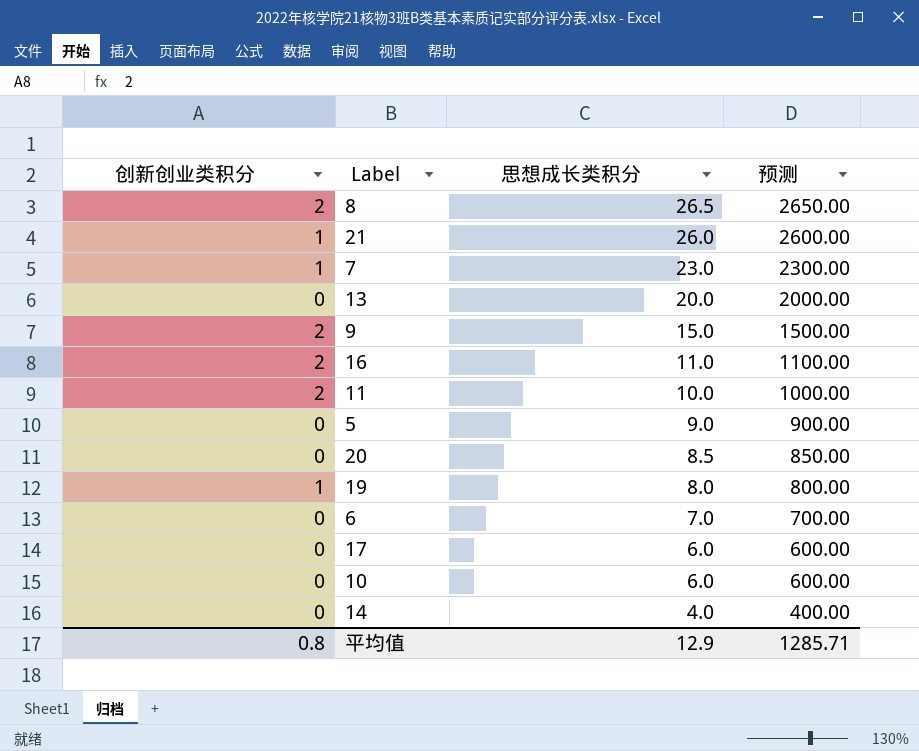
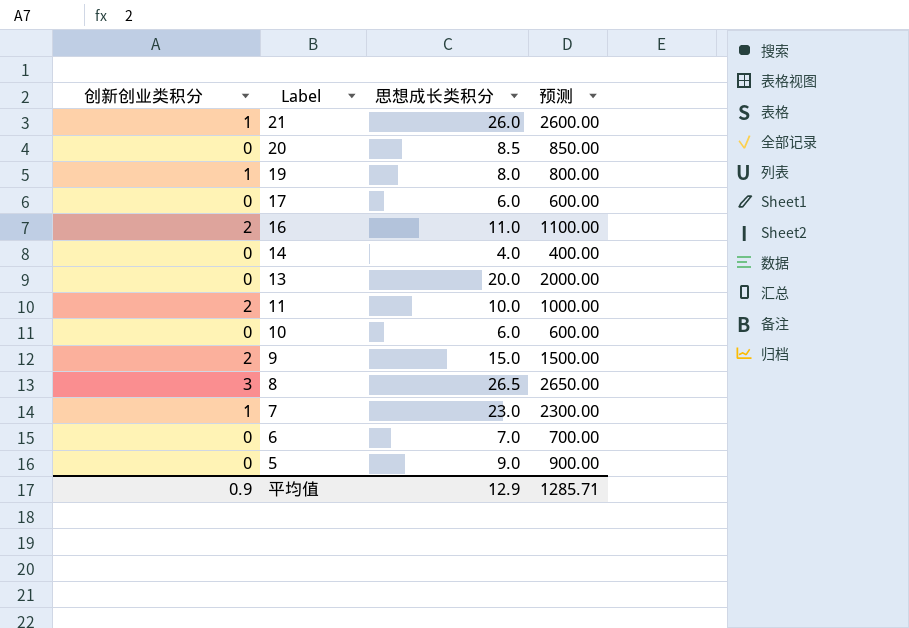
row order: 思想成长类积分 descending -> Label descending
8 | 创新创业类积分: 2 -> 3
平均值 | 创新创业类积分: 0.8 -> 0.9

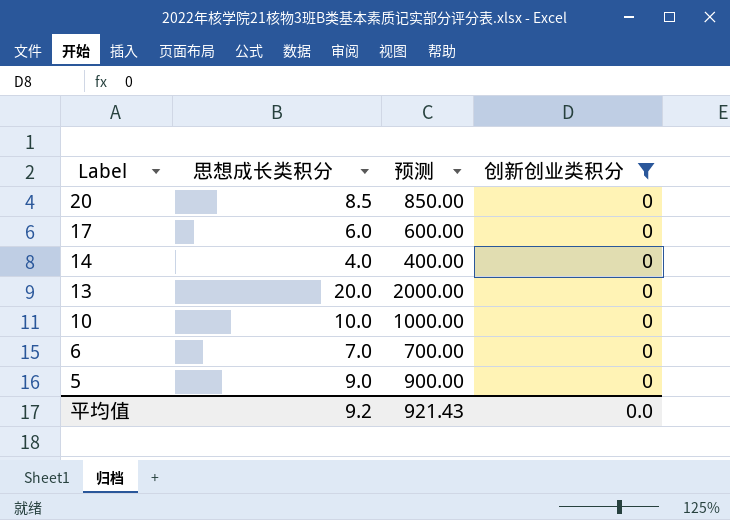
filter: none -> 创新创业类积分 = 0
column 创新创业类积分 | position: 1 -> 4
10 | 思想成长类积分: 6.0 -> 10.0
10 | 预测: 600.00 -> 1000.00
平均值 | 思想成长类积分: 12.9 -> 9.2
平均值 | 预测: 1285.71 -> 921.43
平均值 | 创新创业类积分: 0.9 -> 0.0

